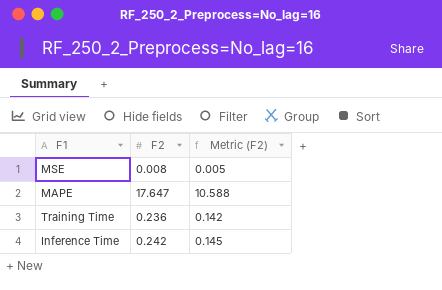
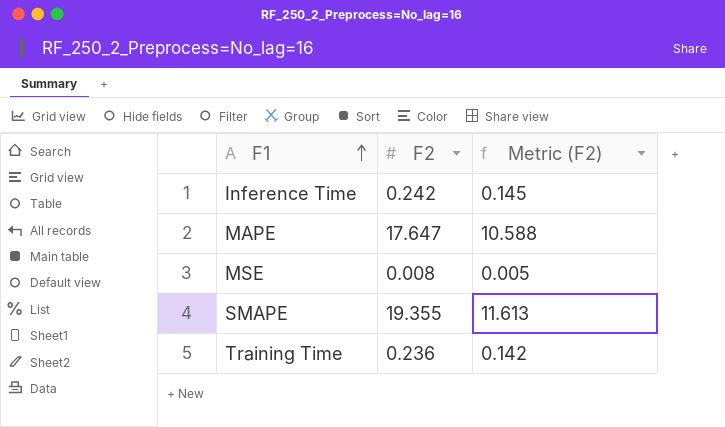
row order: none -> F1 ascending
row SMAPE: none -> 19.355 | 11.613

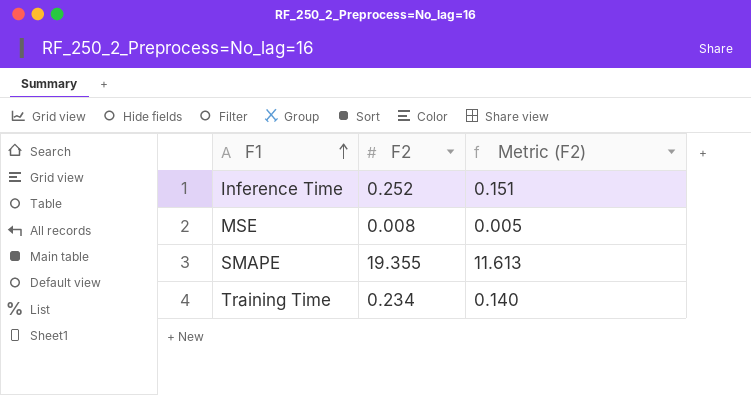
row MAPE: 17.647 | 10.588 -> none
Inference Time | F2: 0.242 -> 0.252
Inference Time | Metric (F2): 0.145 -> 0.151
Training Time | F2: 0.236 -> 0.234
Training Time | Metric (F2): 0.142 -> 0.140

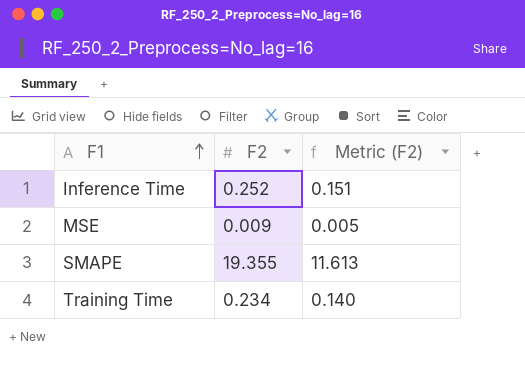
MSE | F2: 0.008 -> 0.009

